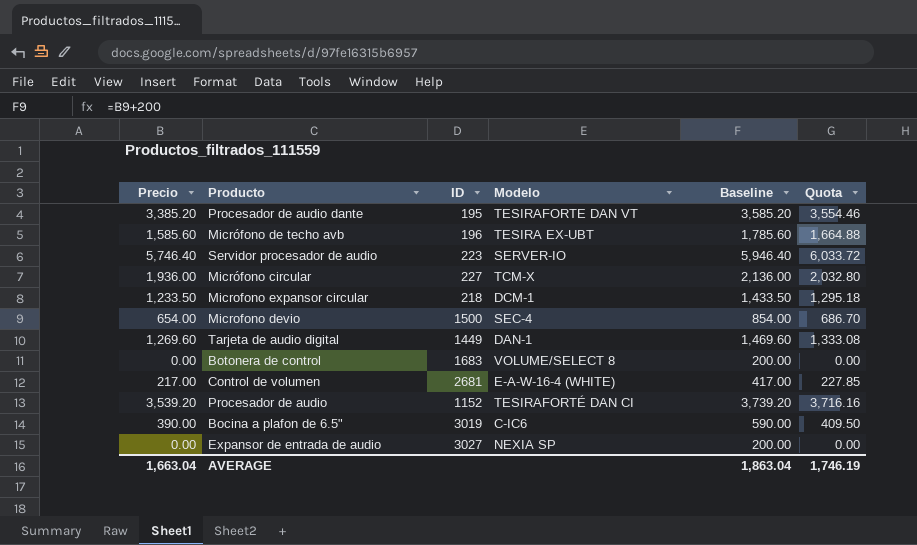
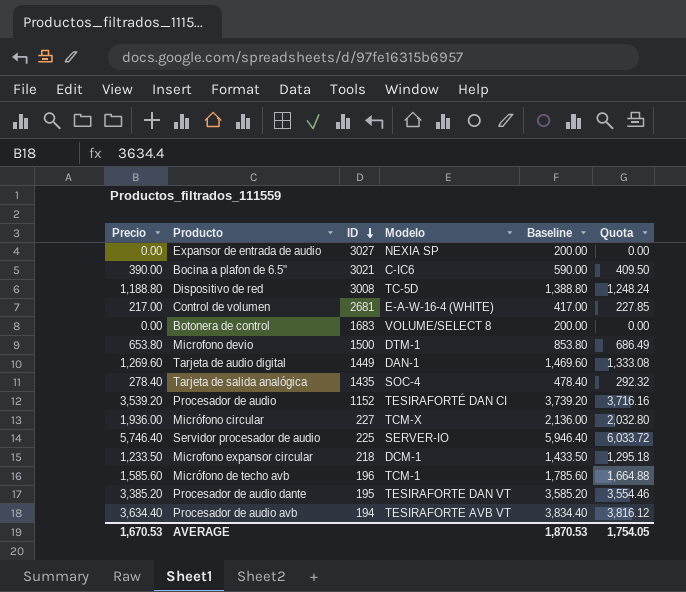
row order: none -> ID descending
Bocina a plafon de 6.5" | ID: 3019 -> 3021
row Dispositivo de red: none -> 1,188.80 | 3008 | TC-5D | 1,388.80 | 1,248.24
Microfono devio | Precio: 654.00 -> 653.80
Microfono devio | Modelo: SEC-4 -> DTM-1
Microfono devio | Baseline: 854.00 -> 853.80
Microfono devio | Quota: 686.70 -> 686.49
row Tarjeta de salida analógica: none -> 278.40 | 1435 | SOC-4 | 478.40 | 292.32
Servidor procesador de audio | ID: 223 -> 225
Micrófono de techo avb | Modelo: TESIRA EX-UBT -> TCM-1
row Procesador de audio avb: none -> 3,634.40 | 194 | TESIRAFORTE AVB VT | 3,834.40 | 3,816.12
AVERAGE | Precio: 1,663.04 -> 1,670.53
AVERAGE | Baseline: 1,863.04 -> 1,870.53
AVERAGE | Quota: 1,746.19 -> 1,754.05

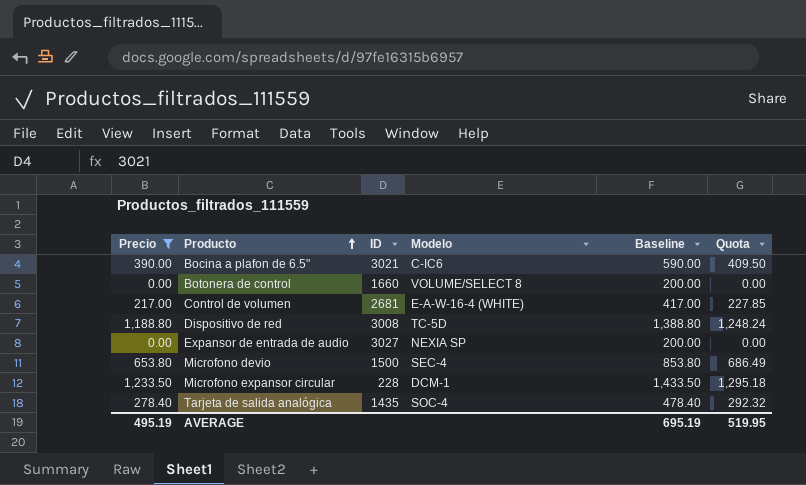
filter: none -> Precio <= 1,233.50
row order: ID descending -> Producto ascending
Botonera de control | ID: 1683 -> 1660
Microfono devio | Modelo: DTM-1 -> SEC-4
Microfono expansor circular | ID: 218 -> 228
AVERAGE | Precio: 1,670.53 -> 495.19
AVERAGE | Baseline: 1,870.53 -> 695.19
AVERAGE | Quota: 1,754.05 -> 519.95

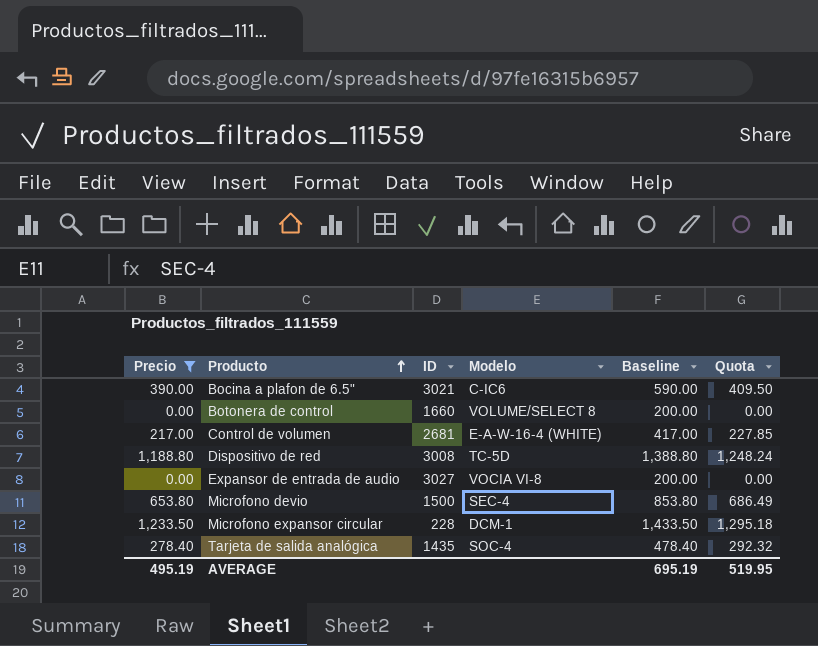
Expansor de entrada de audio | Modelo: NEXIA SP -> VOCIA VI-8

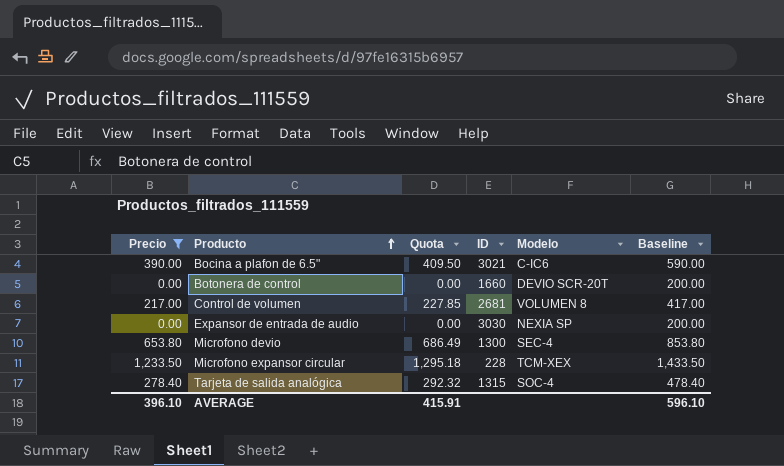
column Quota | position: 6 -> 3
row Dispositivo de red: 1,188.80 | 3008 | TC-5D | 1,388.80 | 1,248.24 -> none
Botonera de control | Modelo: VOLUME/SELECT 8 -> DEVIO SCR-20T
Control de volumen | Modelo: E-A-W-16-4 (WHITE) -> VOLUMEN 8
Expansor de entrada de audio | ID: 3027 -> 3030
Expansor de entrada de audio | Modelo: VOCIA VI-8 -> NEXIA SP
Microfono devio | ID: 1500 -> 1300
Microfono expansor circular | Modelo: DCM-1 -> TCM-XEX
Tarjeta de salida analógica | ID: 1435 -> 1315
AVERAGE | Precio: 495.19 -> 396.10
AVERAGE | Quota: 519.95 -> 415.91
AVERAGE | Baseline: 695.19 -> 596.10

